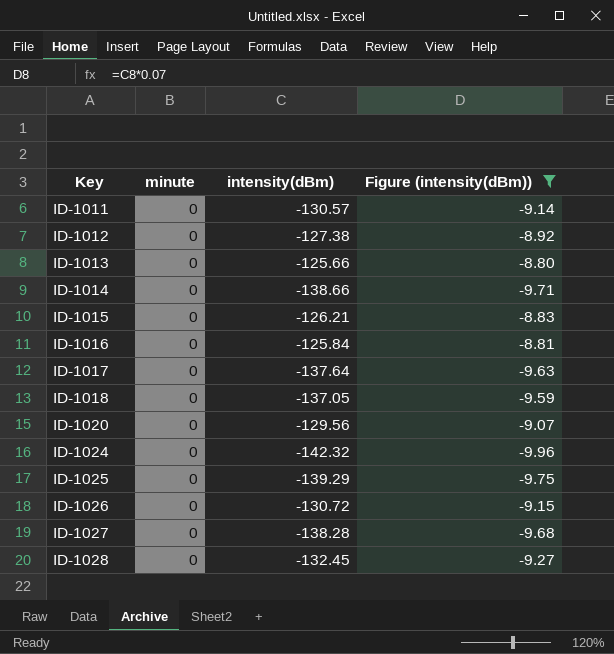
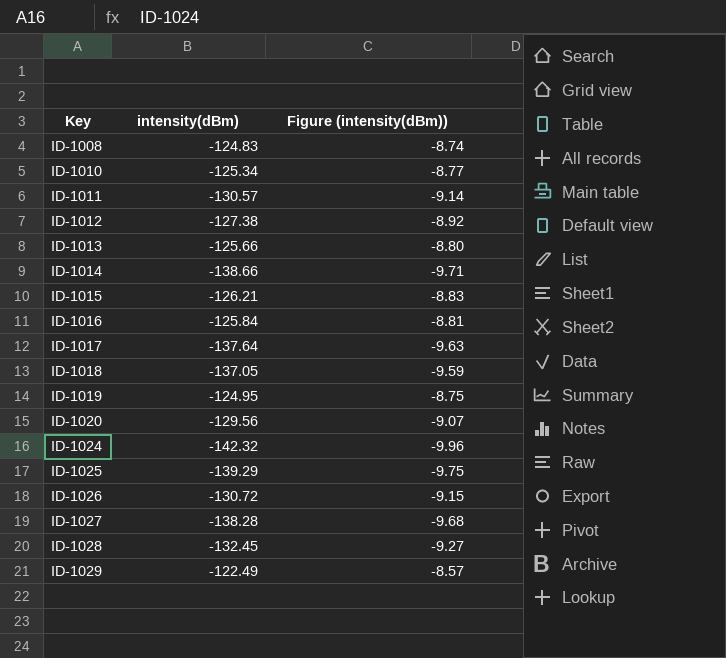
filter: Figure (intensity(dBm)) <= -8.80 -> none
column minute | position: 2 -> none

